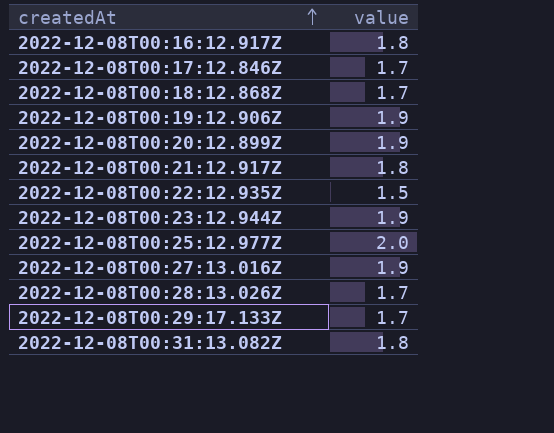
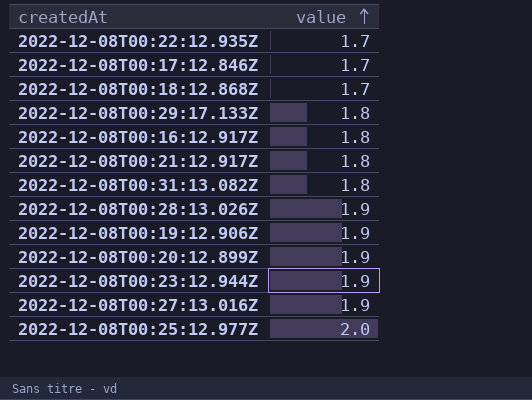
row order: createdAt ascending -> value ascending
2022-12-08T00:22:12.935Z | value: 1.5 -> 1.7
2022-12-08T00:29:17.133Z | value: 1.7 -> 1.8
2022-12-08T00:28:13.026Z | value: 1.7 -> 1.9

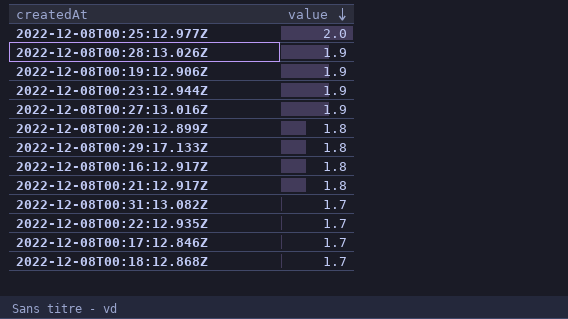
row order: value ascending -> value descending
2022-12-08T00:20:12.899Z | value: 1.9 -> 1.8
2022-12-08T00:31:13.082Z | value: 1.8 -> 1.7

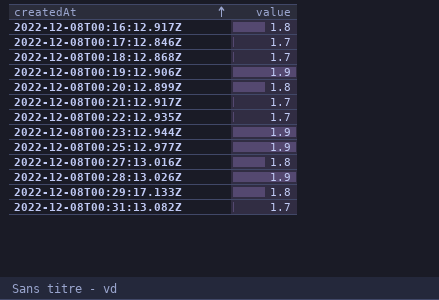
row order: value descending -> createdAt ascending
2022-12-08T00:21:12.917Z | value: 1.8 -> 1.7
2022-12-08T00:25:12.977Z | value: 2.0 -> 1.9
2022-12-08T00:27:13.016Z | value: 1.9 -> 1.8

